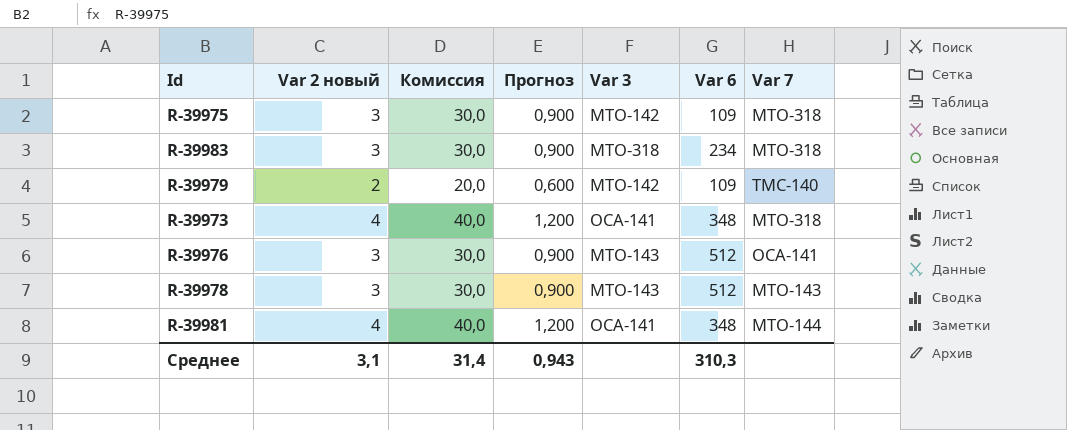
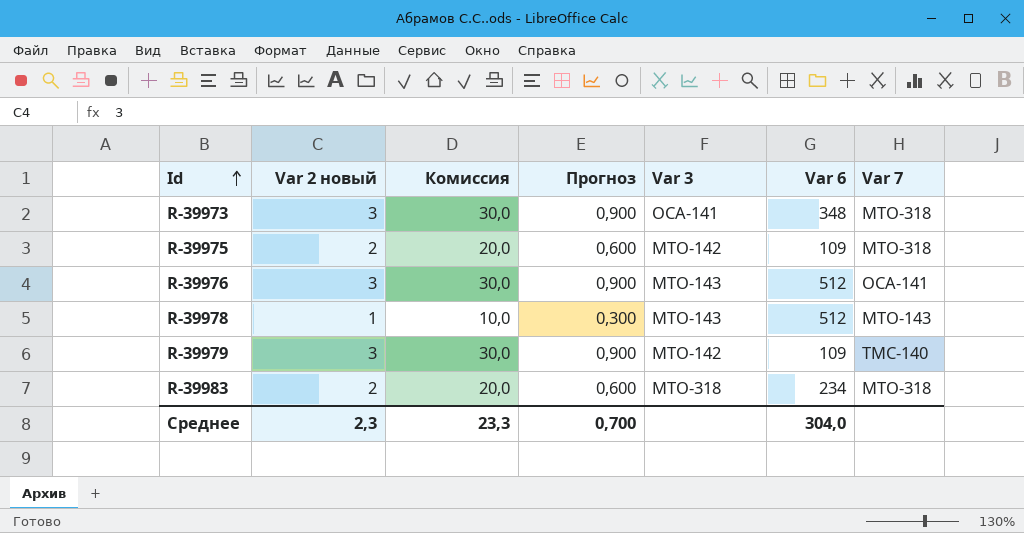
row order: none -> Id ascending
row R-39981: 4 | 40,0 | 1,200 | ОСА-141 | 348 | МТО-144 -> none
R-39973 | Var 2 новый: 4 -> 3
R-39973 | Комиссия: 40,0 -> 30,0
R-39973 | Прогноз: 1,200 -> 0,900
R-39975 | Var 2 новый: 3 -> 2
R-39975 | Комиссия: 30,0 -> 20,0
R-39975 | Прогноз: 0,900 -> 0,600
R-39978 | Var 2 новый: 3 -> 1
R-39978 | Комиссия: 30,0 -> 10,0
R-39978 | Прогноз: 0,900 -> 0,300
R-39979 | Var 2 новый: 2 -> 3
R-39979 | Комиссия: 20,0 -> 30,0
R-39979 | Прогноз: 0,600 -> 0,900
R-39983 | Var 2 новый: 3 -> 2
R-39983 | Комиссия: 30,0 -> 20,0
R-39983 | Прогноз: 0,900 -> 0,600
Среднее | Var 2 новый: 3,1 -> 2,3
Среднее | Комиссия: 31,4 -> 23,3
Среднее | Прогноз: 0,943 -> 0,700
Среднее | Var 6: 310,3 -> 304,0

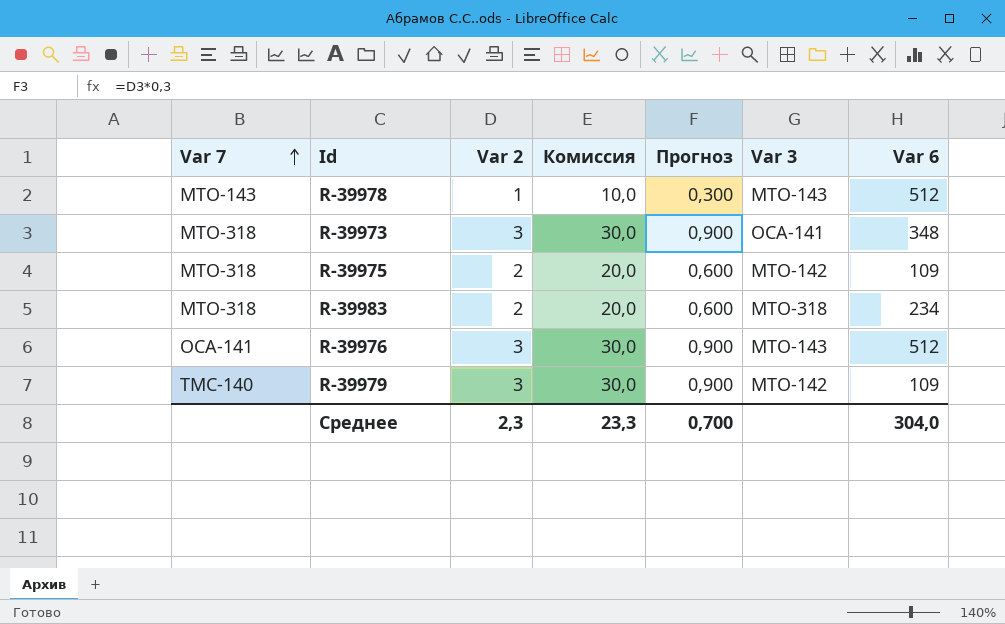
row order: Id ascending -> Var 7 ascending
column Var 7 | position: 7 -> 1
column name: Var 2 новый -> Var 2

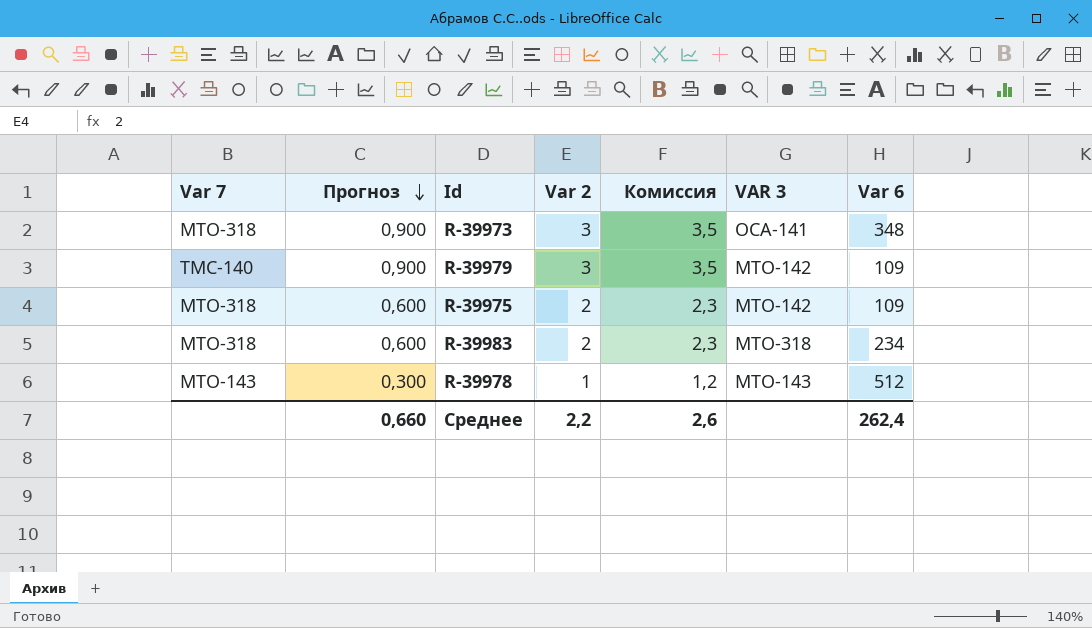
row order: Var 7 ascending -> Прогноз descending
column Прогноз | position: 5 -> 2
column Комиссия | formula: [Var 2] * 10 -> [Var 2] * 1,15
column name: Var 3 -> VAR 3
row R-39976: ОСА-141 | 3 | 30,0 | 0,900 | МТО-143 | 512 -> none
Среднее | Прогноз: 0,700 -> 0,660
Среднее | Var 2: 2,3 -> 2,2
Среднее | Комиссия: 23,3 -> 2,6
Среднее | Var 6: 304,0 -> 262,4

